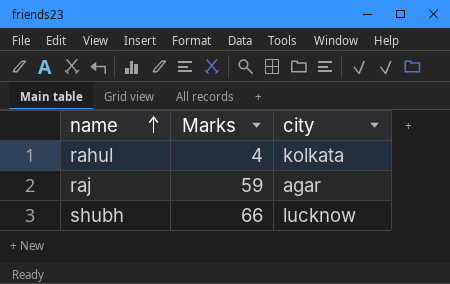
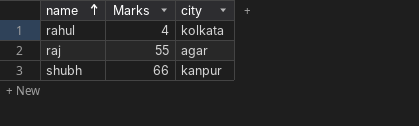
raj | Marks: 59 -> 55
shubh | city: lucknow -> kanpur

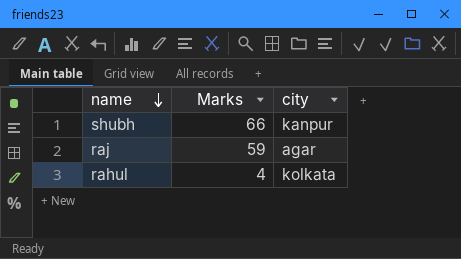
row order: name ascending -> name descending
raj | Marks: 55 -> 59

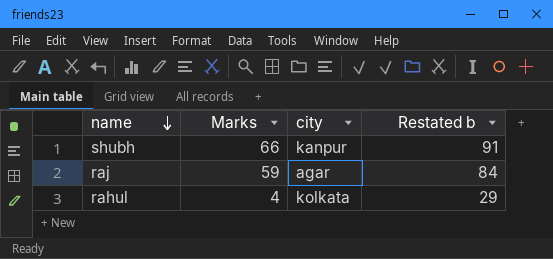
column Restated b | formula: none -> [Marks] + 25

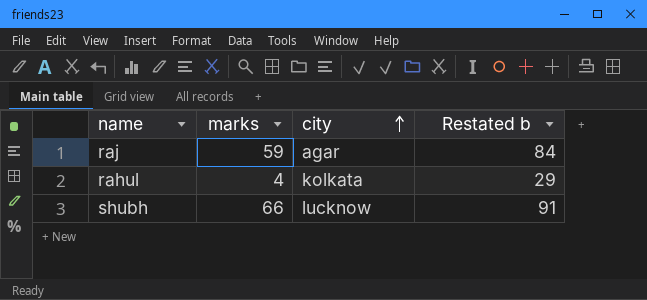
row order: name descending -> city ascending
column name: Marks -> marks
shubh | city: kanpur -> lucknow

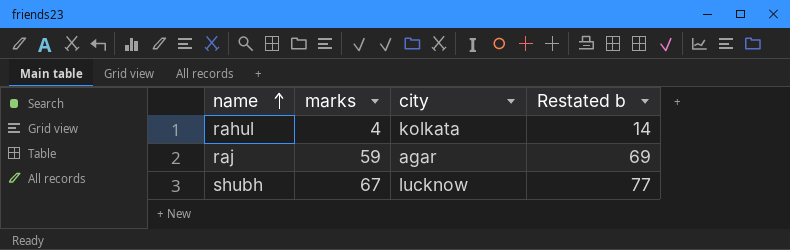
row order: city ascending -> name ascending
column Restated b | formula: [marks] + 25 -> [marks] + 10
shubh | marks: 66 -> 67

